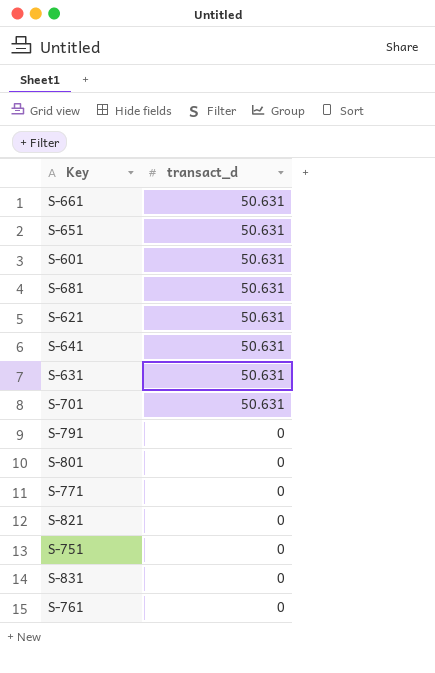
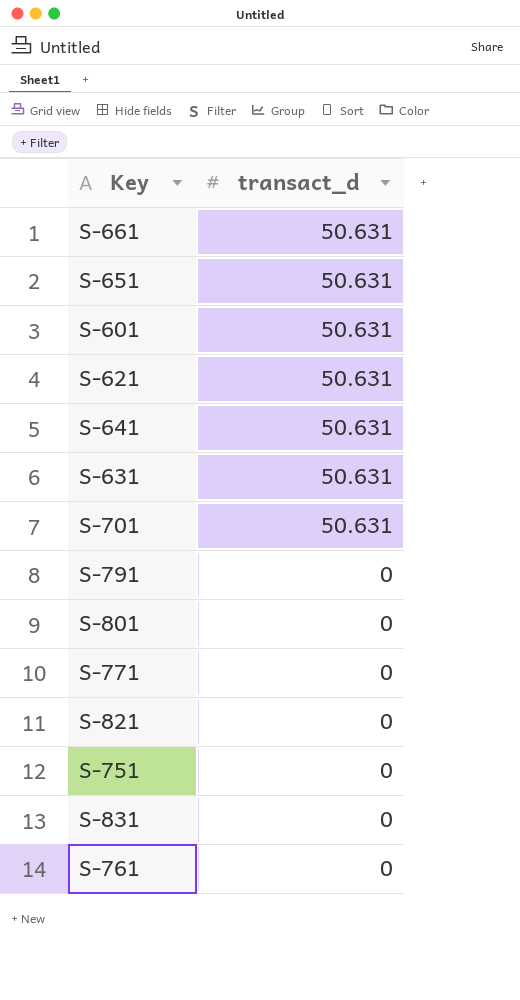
row S-681: 50.631 -> none

